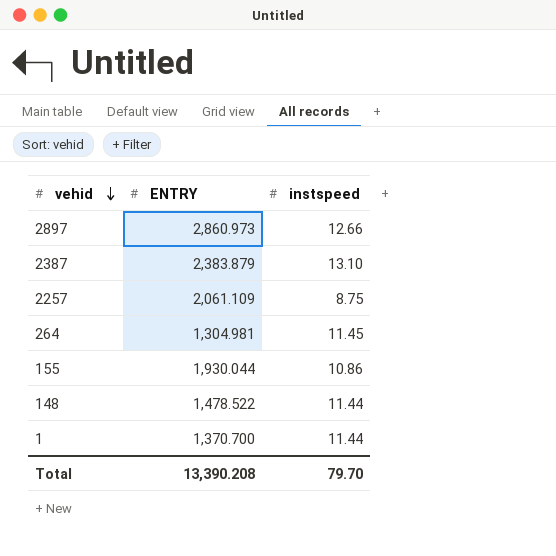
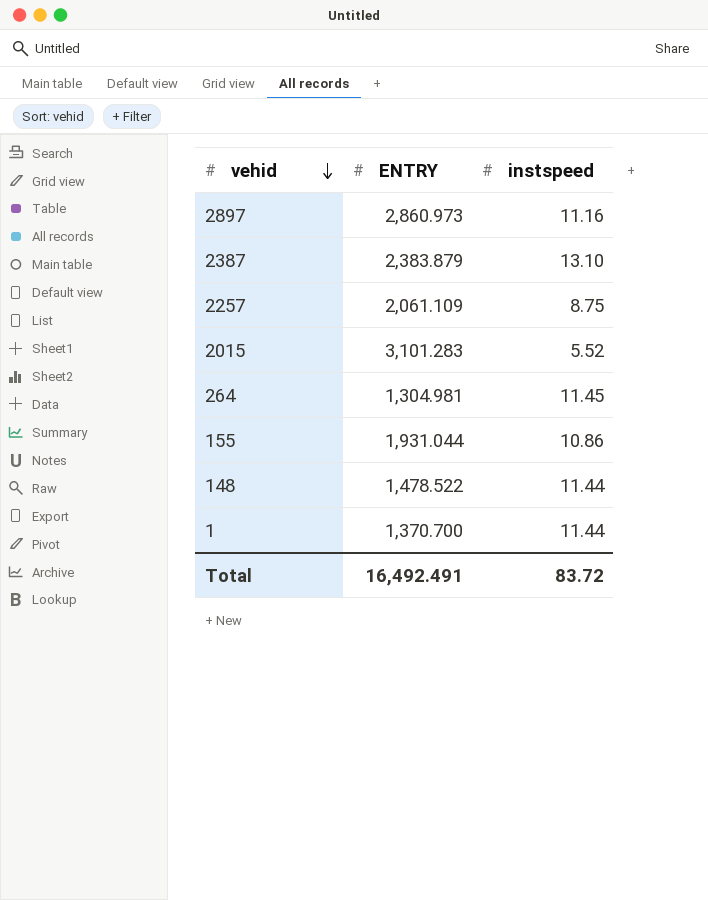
2897 | instspeed: 12.66 -> 11.16
row 2015: none -> 3,101.283 | 5.52
155 | ENTRY: 1,930.044 -> 1,931.044
Total | ENTRY: 13,390.208 -> 16,492.491
Total | instspeed: 79.70 -> 83.72

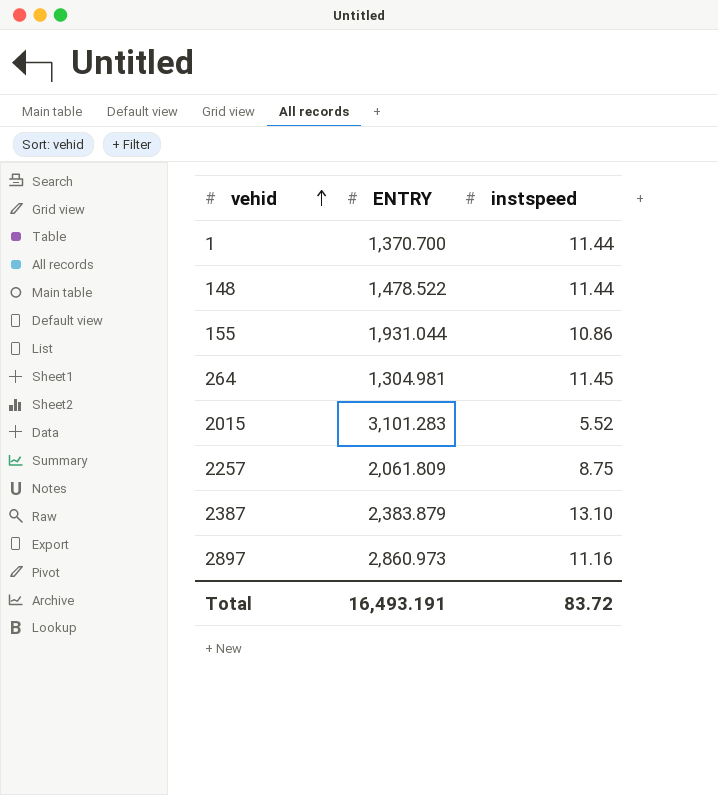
row order: vehid descending -> vehid ascending
2257 | ENTRY: 2,061.109 -> 2,061.809
Total | ENTRY: 16,492.491 -> 16,493.191

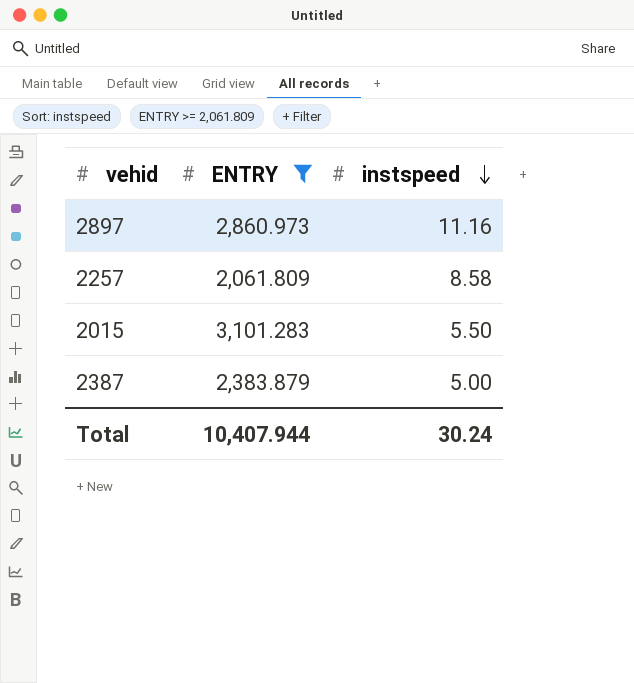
filter: none -> ENTRY >= 2,061.809
row order: vehid ascending -> instspeed descending
2257 | instspeed: 8.75 -> 8.58
2015 | instspeed: 5.52 -> 5.50
2387 | instspeed: 13.10 -> 5.00
Total | ENTRY: 16,493.191 -> 10,407.944
Total | instspeed: 83.72 -> 30.24

